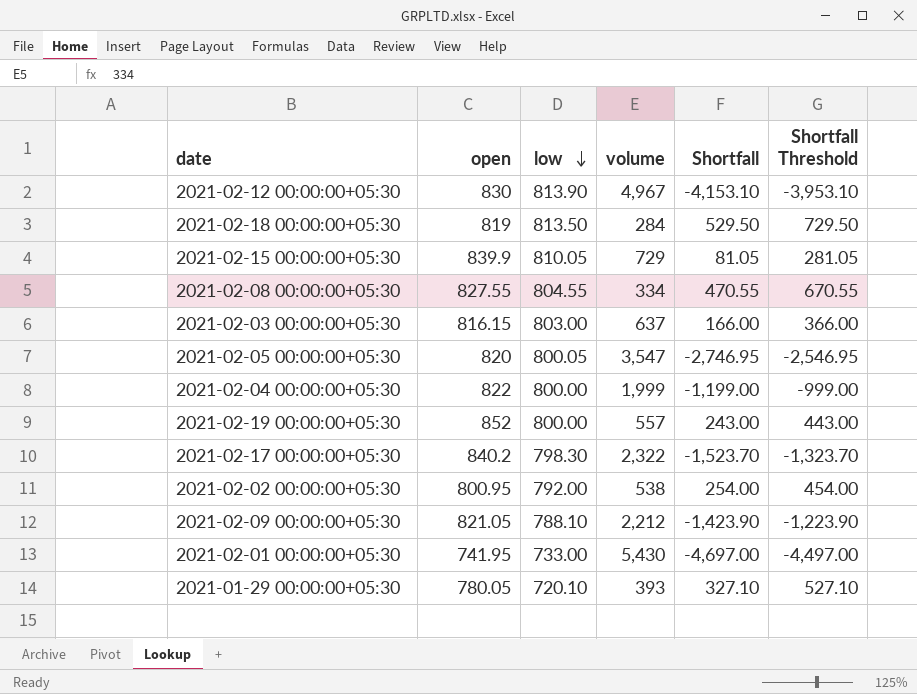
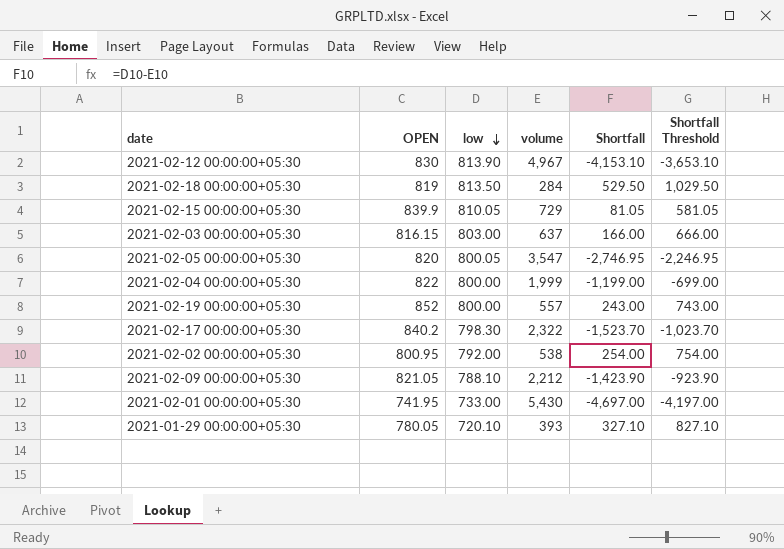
column name: open -> OPEN
column Shortfall Threshold | formula: [Shortfall] + 200 -> [Shortfall] + 500
row 2021-02-08 00:00:00+05:30: 827.55 | 804.55 | 334 | 470.55 | 670.55 -> none

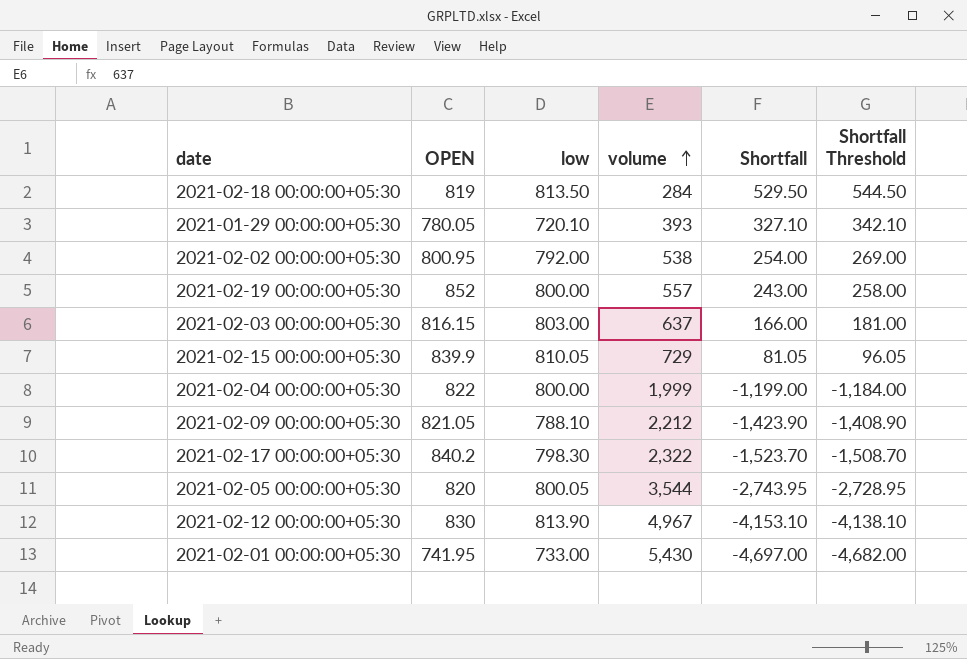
row order: low descending -> volume ascending
column Shortfall Threshold | formula: [Shortfall] + 500 -> [Shortfall] + 15
2021-02-05 00:00:00+05:30 | volume: 3,547 -> 3,544
2021-02-05 00:00:00+05:30 | Shortfall: -2,746.95 -> -2,743.95

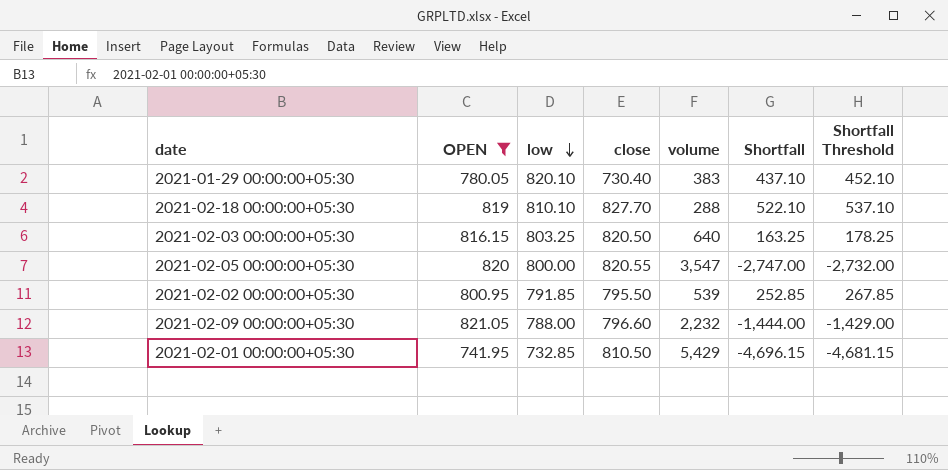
filter: none -> OPEN <= 821.05
row order: volume ascending -> low descending
column close | position: none -> 4
2021-01-29 00:00:00+05:30 | low: 720.10 -> 820.10
2021-01-29 00:00:00+05:30 | volume: 393 -> 383
2021-01-29 00:00:00+05:30 | Shortfall: 327.10 -> 437.10
2021-01-29 00:00:00+05:30 | Shortfall Threshold: 342.10 -> 452.10
2021-02-18 00:00:00+05:30 | low: 813.50 -> 810.10
2021-02-18 00:00:00+05:30 | volume: 284 -> 288
2021-02-18 00:00:00+05:30 | Shortfall: 529.50 -> 522.10
2021-02-18 00:00:00+05:30 | Shortfall Threshold: 544.50 -> 537.10
2021-02-03 00:00:00+05:30 | low: 803.00 -> 803.25
2021-02-03 00:00:00+05:30 | volume: 637 -> 640
2021-02-03 00:00:00+05:30 | Shortfall: 166.00 -> 163.25
2021-02-03 00:00:00+05:30 | Shortfall Threshold: 181.00 -> 178.25
2021-02-05 00:00:00+05:30 | low: 800.05 -> 800.00
2021-02-05 00:00:00+05:30 | volume: 3,544 -> 3,547
2021-02-05 00:00:00+05:30 | Shortfall: -2,743.95 -> -2,747.00
2021-02-05 00:00:00+05:30 | Shortfall Threshold: -2,728.95 -> -2,732.00
2021-02-02 00:00:00+05:30 | low: 792.00 -> 791.85
2021-02-02 00:00:00+05:30 | volume: 538 -> 539
2021-02-02 00:00:00+05:30 | Shortfall: 254.00 -> 252.85
2021-02-02 00:00:00+05:30 | Shortfall Threshold: 269.00 -> 267.85
2021-02-09 00:00:00+05:30 | low: 788.10 -> 788.00
2021-02-09 00:00:00+05:30 | volume: 2,212 -> 2,232
2021-02-09 00:00:00+05:30 | Shortfall: -1,423.90 -> -1,444.00
2021-02-09 00:00:00+05:30 | Shortfall Threshold: -1,408.90 -> -1,429.00
2021-02-01 00:00:00+05:30 | low: 733.00 -> 732.85
2021-02-01 00:00:00+05:30 | volume: 5,430 -> 5,429
2021-02-01 00:00:00+05:30 | Shortfall: -4,697.00 -> -4,696.15
2021-02-01 00:00:00+05:30 | Shortfall Threshold: -4,682.00 -> -4,681.15

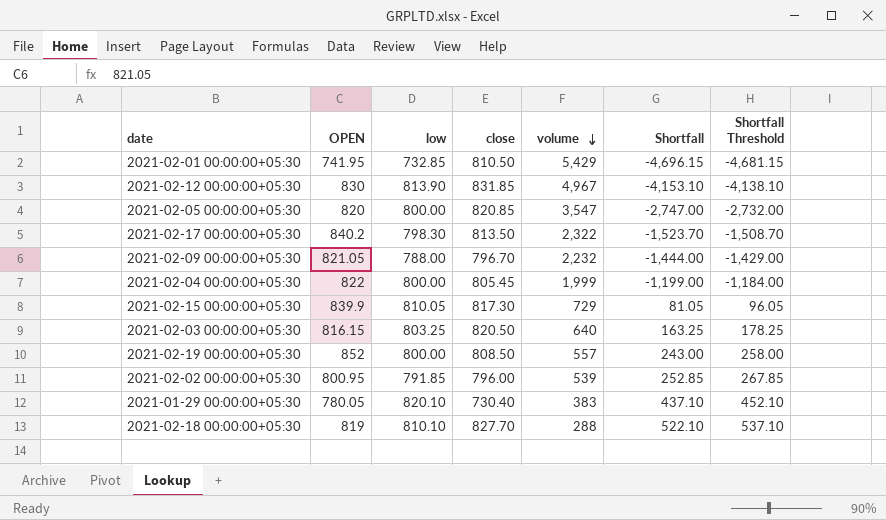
filter: OPEN <= 821.05 -> none
row order: low descending -> volume descending
2021-02-05 00:00:00+05:30 | close: 820.55 -> 820.85
2021-02-09 00:00:00+05:30 | close: 796.60 -> 796.70
2021-02-02 00:00:00+05:30 | close: 795.50 -> 796.00

